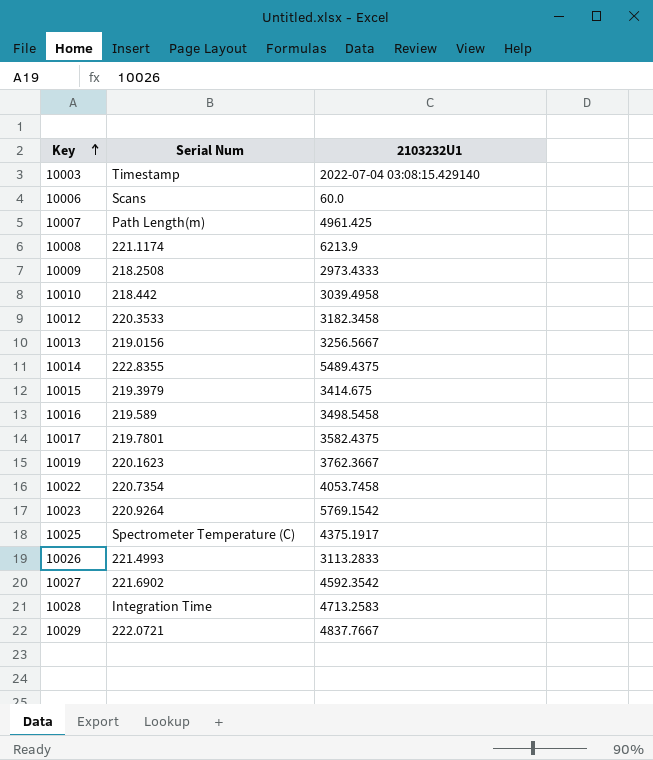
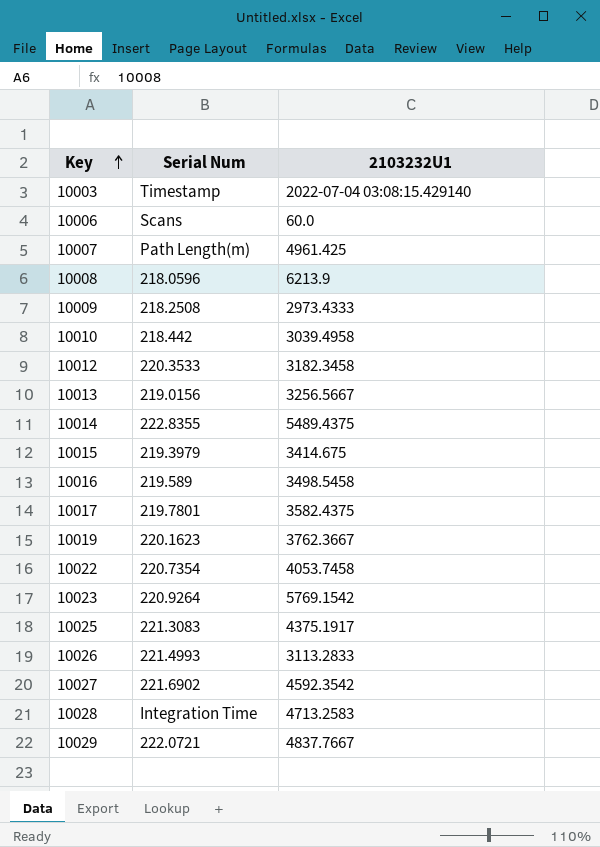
10008 | Serial Num: 221.1174 -> 218.0596
10025 | Serial Num: Spectrometer Temperature (C) -> 221.3083

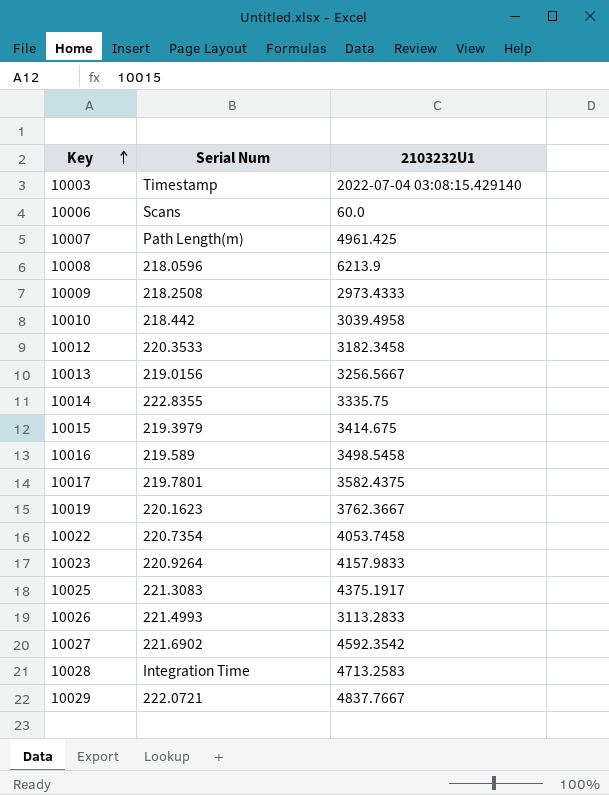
10014 | 2103232U1: 5489.4375 -> 3335.75
10023 | 2103232U1: 5769.1542 -> 4157.9833

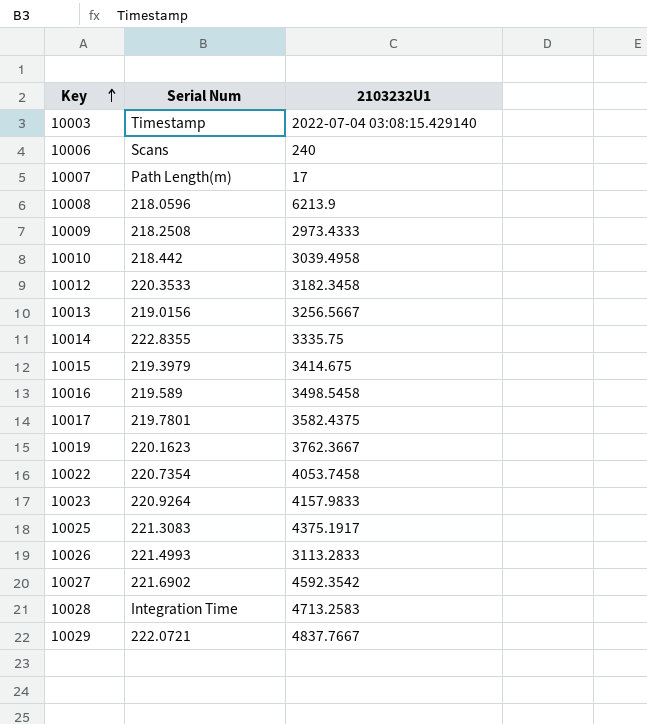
10006 | 2103232U1: 60.0 -> 240
10007 | 2103232U1: 4961.425 -> 17

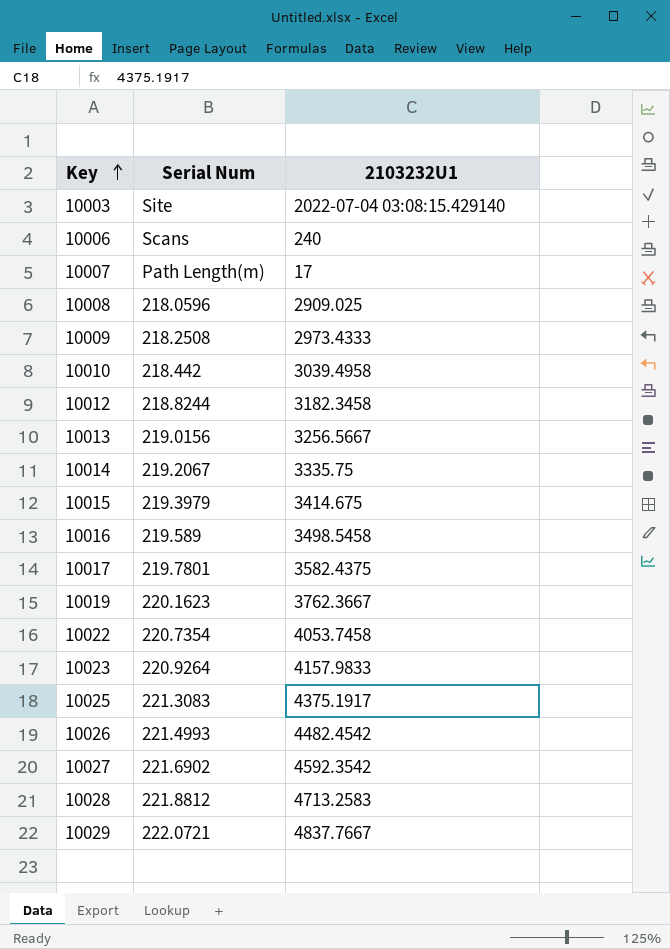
10003 | Serial Num: Timestamp -> Site
10008 | 2103232U1: 6213.9 -> 2909.025
10012 | Serial Num: 220.3533 -> 218.8244
10014 | Serial Num: 222.8355 -> 219.2067
10026 | 2103232U1: 3113.2833 -> 4482.4542
10028 | Serial Num: Integration Time -> 221.8812

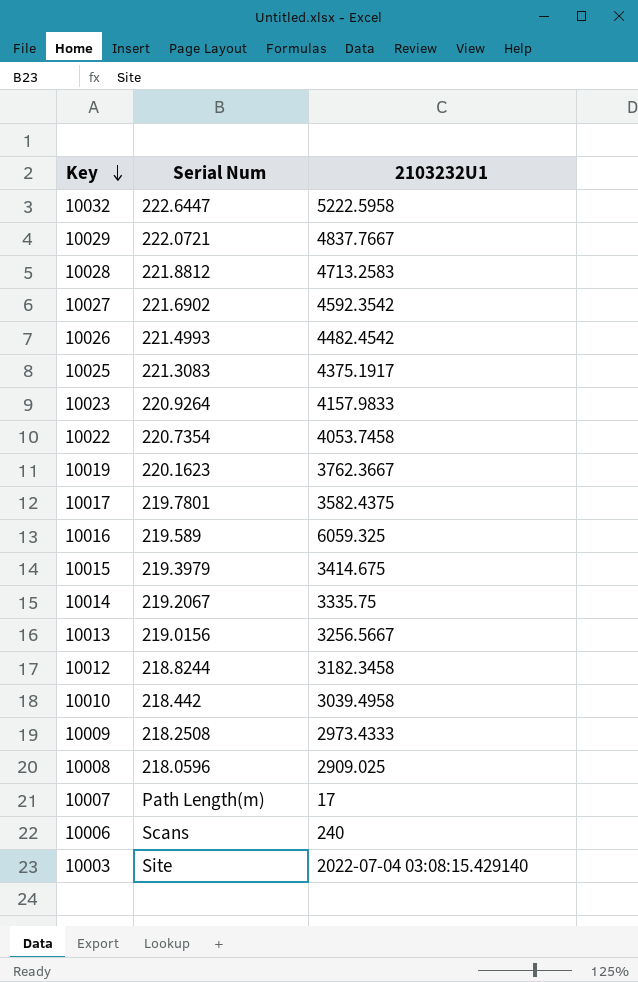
row order: Key ascending -> Key descending
row 10032: none -> 222.6447 | 5222.5958
10016 | 2103232U1: 3498.5458 -> 6059.325

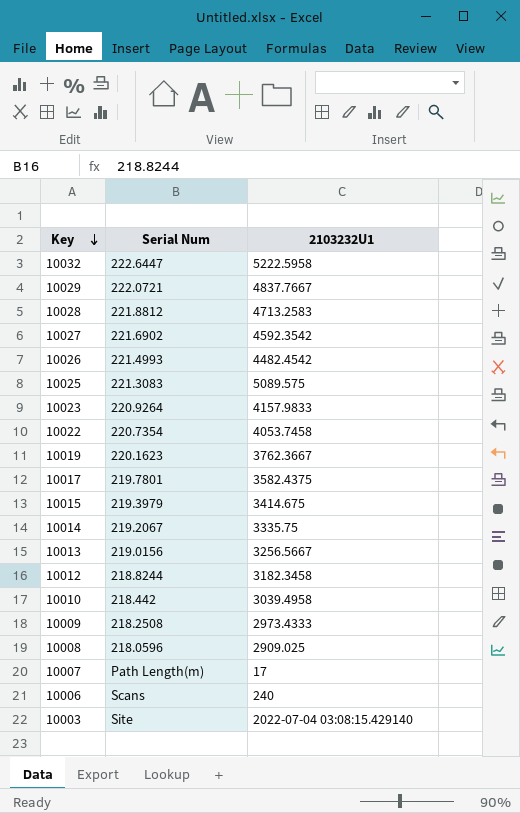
row 10016: 219.589 | 6059.325 -> none
10025 | 2103232U1: 4375.1917 -> 5089.575

